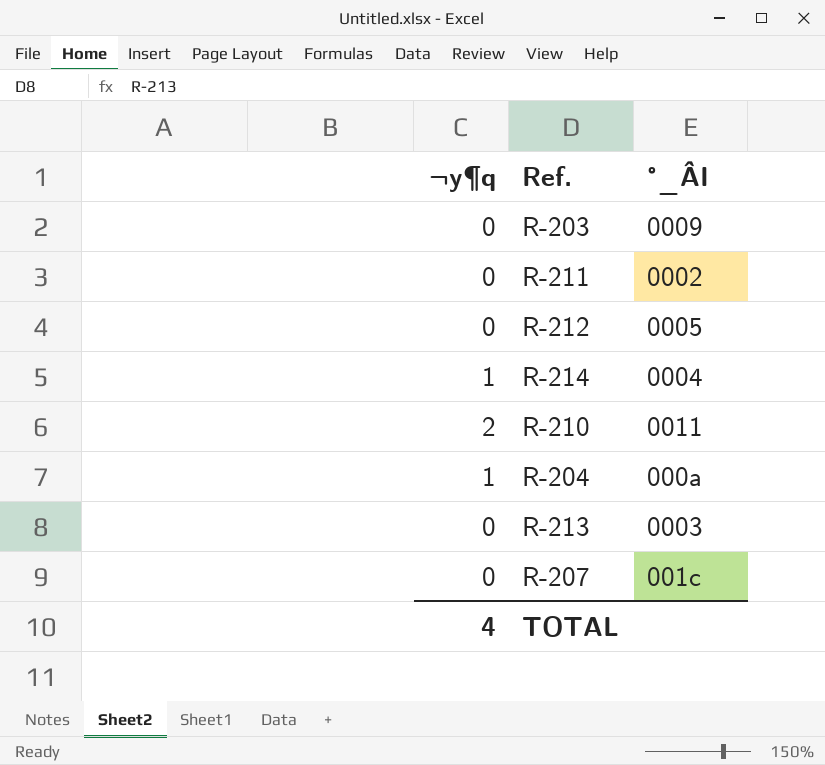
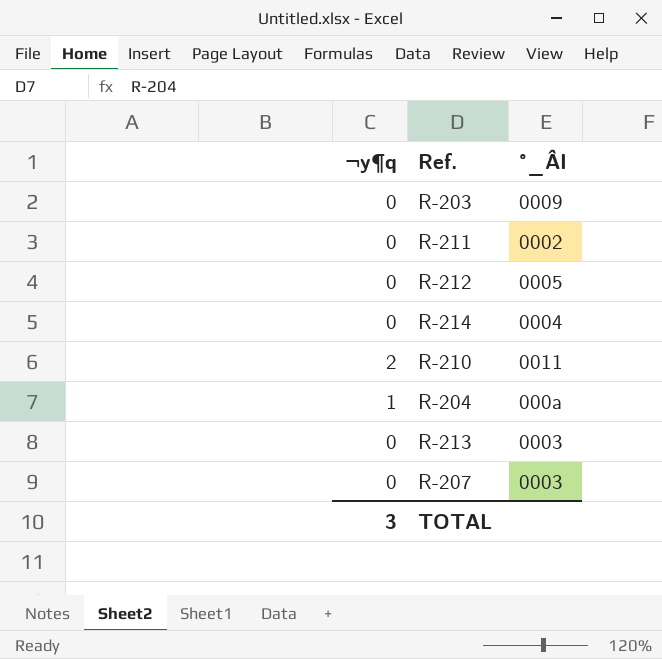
R-214 | ¬y¶q: 1 -> 0
R-207 | °_ÂI: 001c -> 0003
TOTAL | ¬y¶q: 4 -> 3

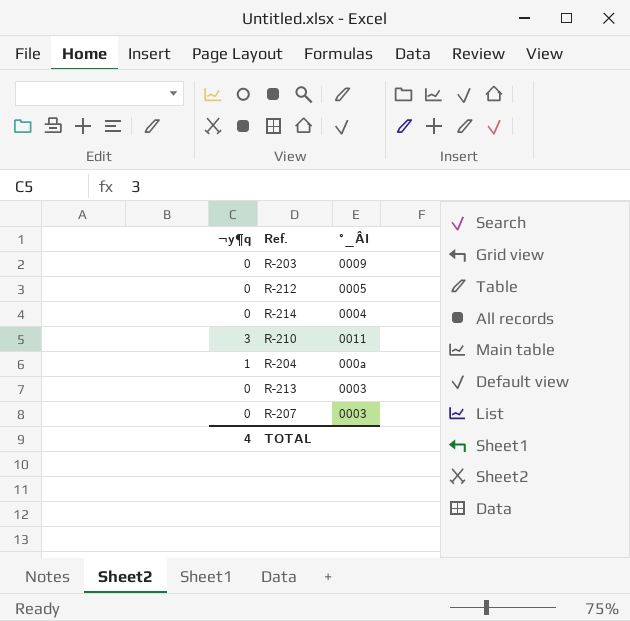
row R-211: 0 | 0002 -> none
R-210 | ¬y¶q: 2 -> 3
TOTAL | ¬y¶q: 3 -> 4

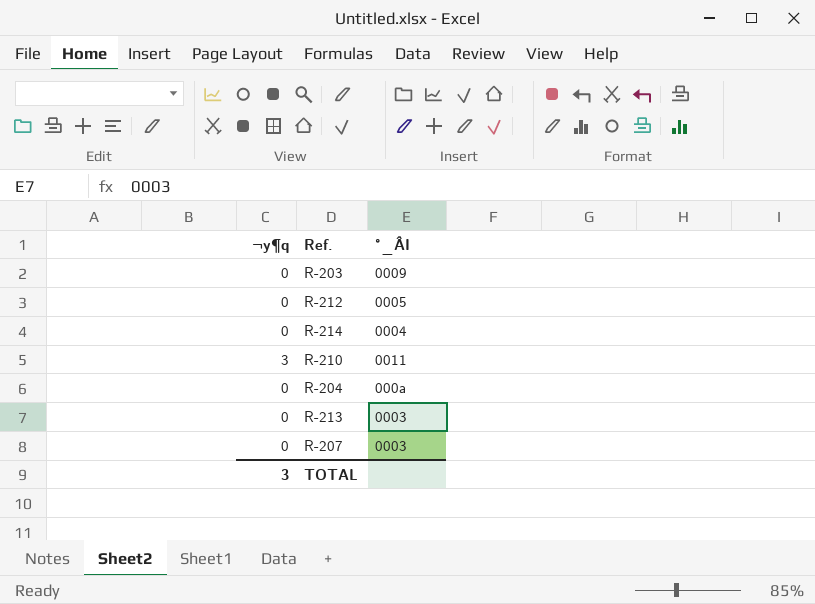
R-204 | ¬y¶q: 1 -> 0
TOTAL | ¬y¶q: 4 -> 3

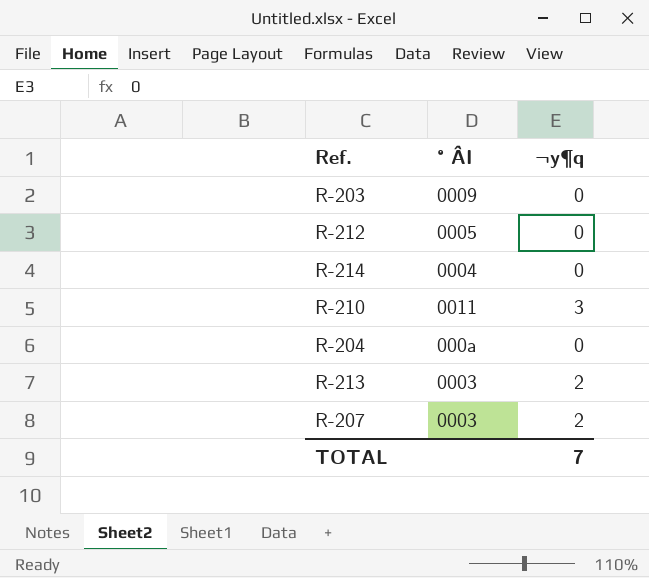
column name: °_ÂI -> ° ÂI
column ¬y¶q | position: 1 -> 3
R-213 | ¬y¶q: 0 -> 2
R-207 | ¬y¶q: 0 -> 2
TOTAL | ¬y¶q: 3 -> 7

